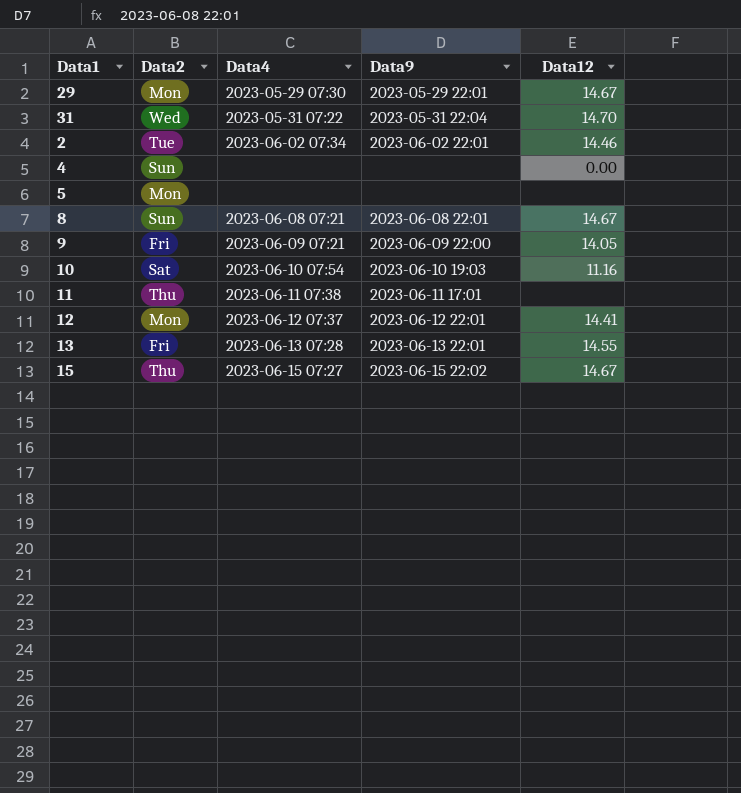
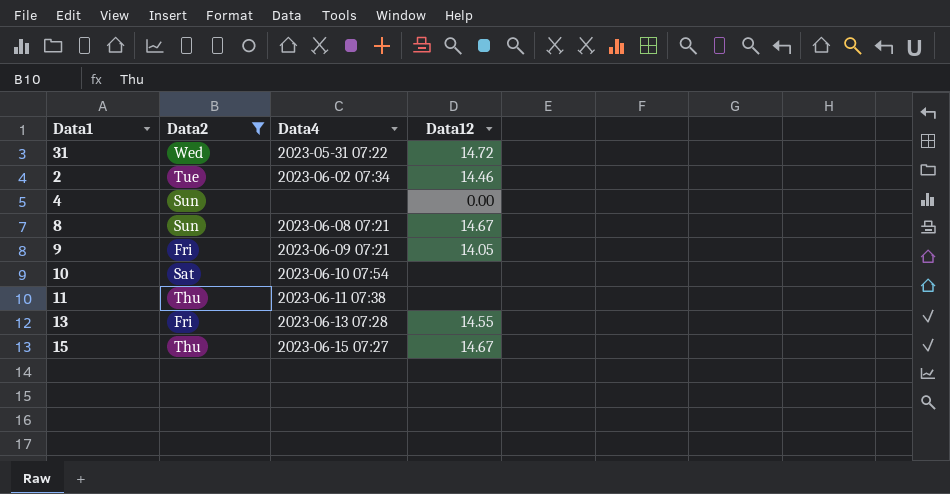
filter: none -> Data2 != Mon
column Data9 | position: 4 -> none
31 | Data12: 14.70 -> 14.72
10 | Data12: 11.16 -> none

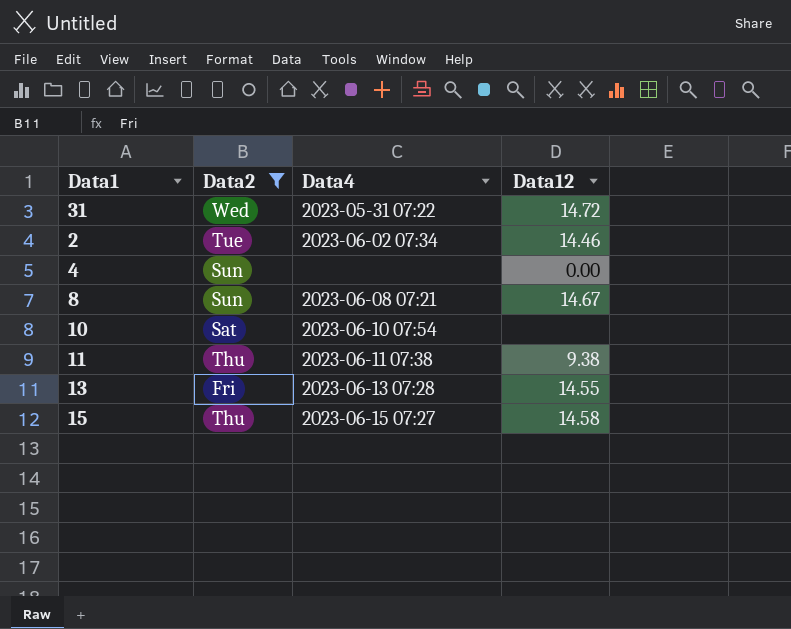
row 9: Fri | 2023-06-09 07:21 | 14.05 -> none
11 | Data12: none -> 9.38
15 | Data12: 14.67 -> 14.58

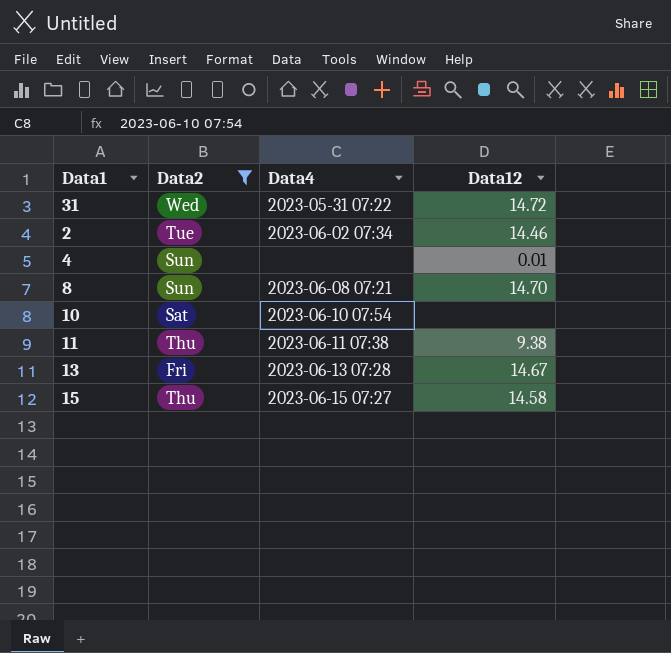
4 | Data12: 0.00 -> 0.01
8 | Data12: 14.67 -> 14.70
13 | Data12: 14.55 -> 14.67

